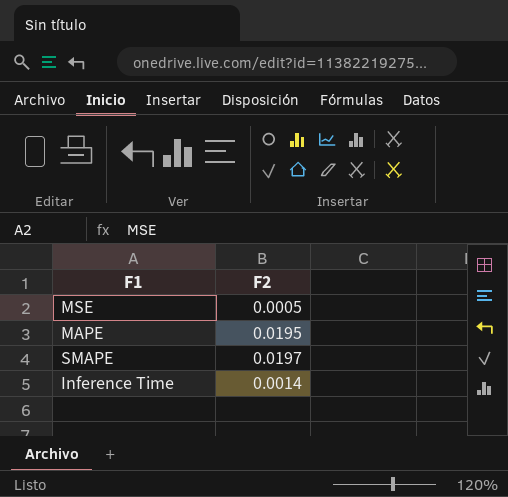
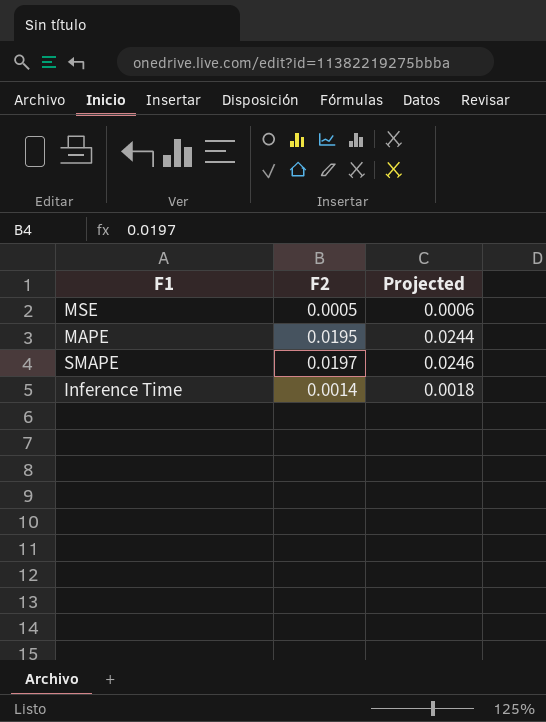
column Projected | formula: none -> [F2] * 1.25

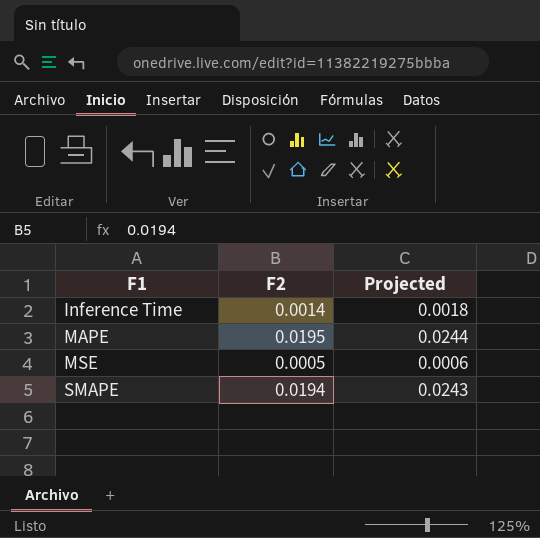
row order: none -> F1 ascending
SMAPE | F2: 0.0197 -> 0.0194
SMAPE | Projected: 0.0246 -> 0.0243

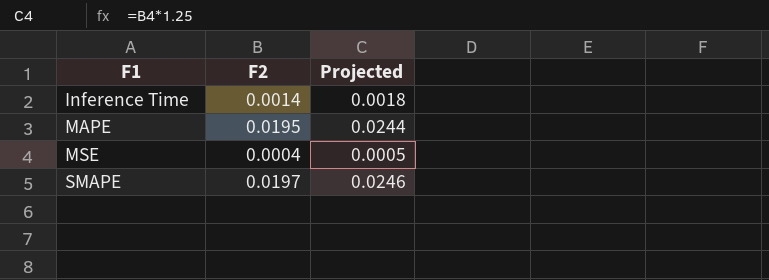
MSE | F2: 0.0005 -> 0.0004
MSE | Projected: 0.0006 -> 0.0005
SMAPE | F2: 0.0194 -> 0.0197
SMAPE | Projected: 0.0243 -> 0.0246

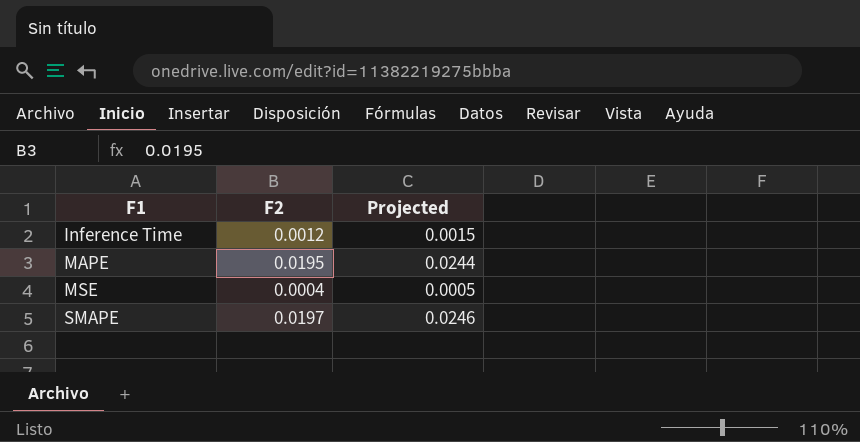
Inference Time | F2: 0.0014 -> 0.0012
Inference Time | Projected: 0.0018 -> 0.0015

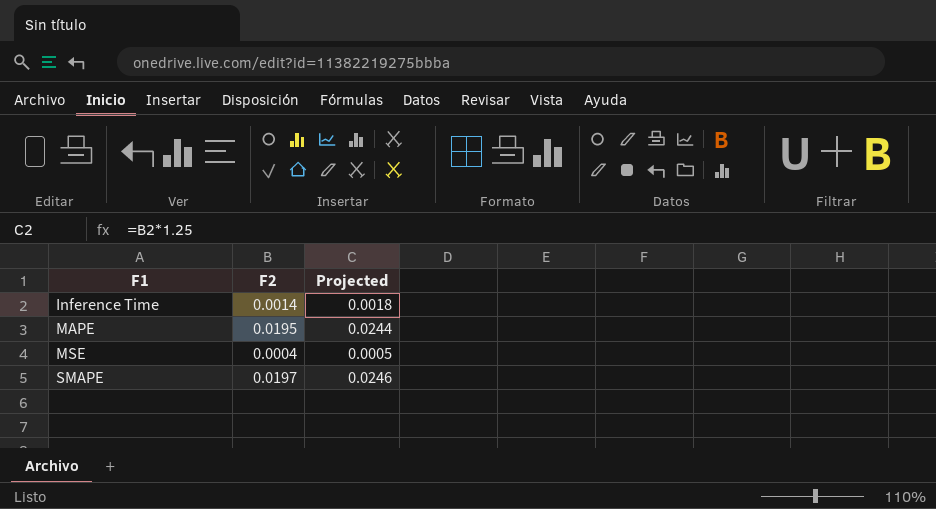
Inference Time | F2: 0.0012 -> 0.0014
Inference Time | Projected: 0.0015 -> 0.0018

